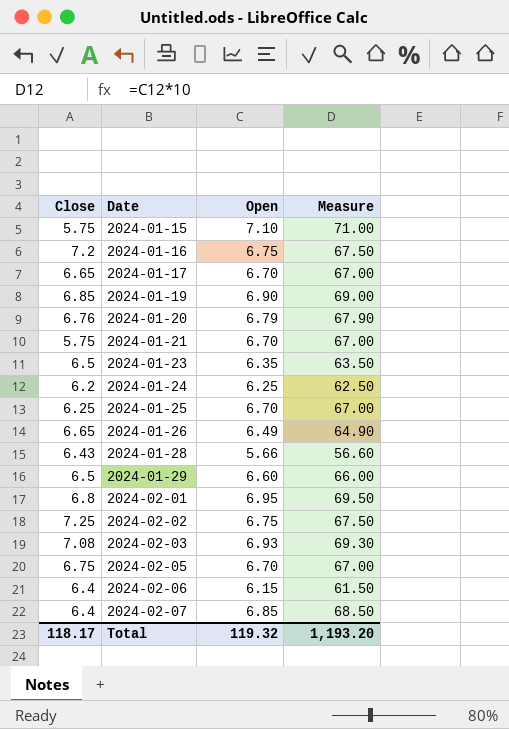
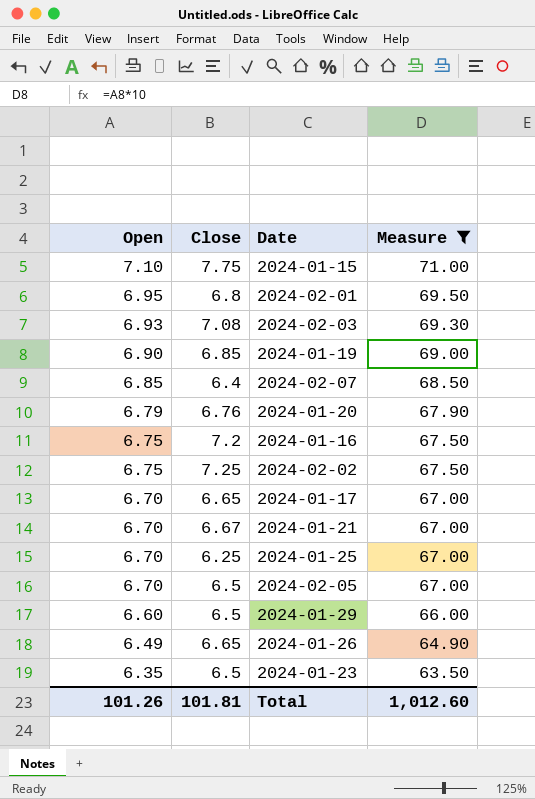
filter: none -> Measure >= 63.50
row order: Date ascending -> Open descending
column Open | position: 3 -> 1
2024-01-15 | Close: 5.75 -> 7.75
2024-01-21 | Close: 5.75 -> 6.67
2024-02-05 | Close: 6.75 -> 6.5
Total | Open: 119.32 -> 101.26
Total | Close: 118.17 -> 101.81
Total | Measure: 1,193.20 -> 1,012.60

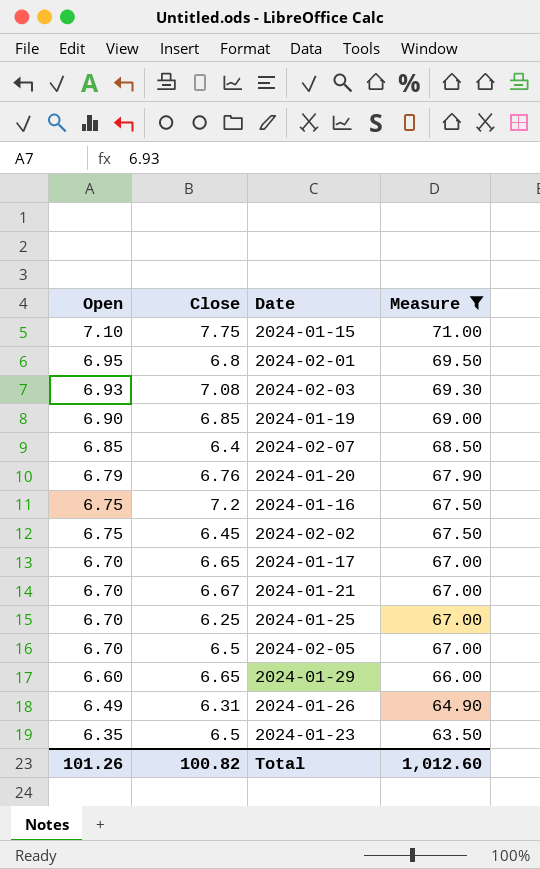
2024-02-02 | Close: 7.25 -> 6.45
2024-01-29 | Close: 6.5 -> 6.65
2024-01-26 | Close: 6.65 -> 6.31
Total | Close: 101.81 -> 100.82

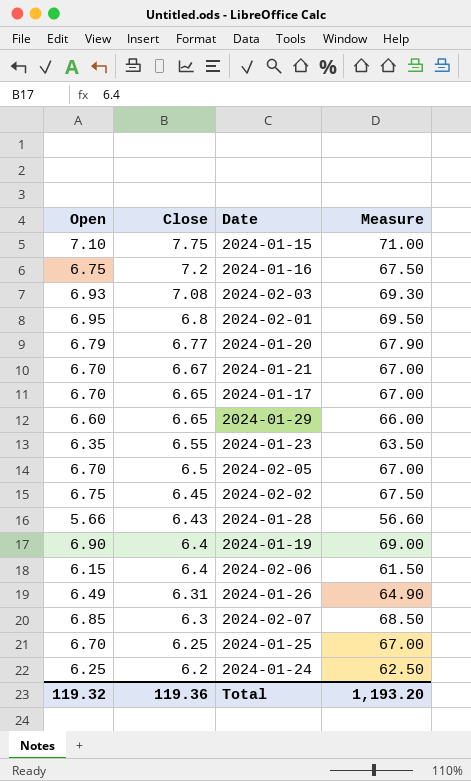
filter: Measure >= 63.50 -> none
row order: Open descending -> Close descending
2024-01-20 | Close: 6.76 -> 6.77
2024-01-23 | Close: 6.5 -> 6.55
2024-01-19 | Close: 6.85 -> 6.4
2024-02-07 | Close: 6.4 -> 6.3
Total | Open: 101.26 -> 119.32
Total | Close: 100.82 -> 119.36
Total | Measure: 1,012.60 -> 1,193.20

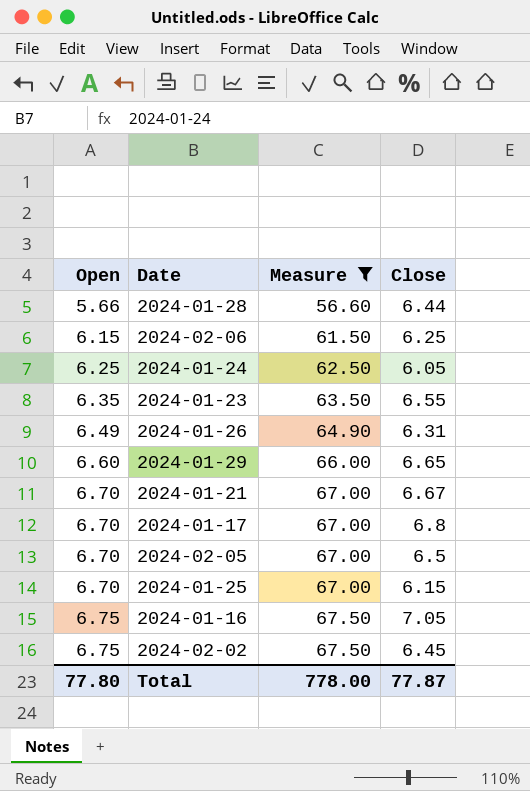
filter: none -> Measure <= 67.50
row order: Close descending -> Open ascending
column Close | position: 2 -> 4
2024-01-28 | Close: 6.43 -> 6.44
2024-02-06 | Close: 6.4 -> 6.25
2024-01-24 | Close: 6.2 -> 6.05
2024-01-17 | Close: 6.65 -> 6.8
2024-01-25 | Close: 6.25 -> 6.15
2024-01-16 | Close: 7.2 -> 7.05
Total | Open: 119.32 -> 77.80
Total | Measure: 1,193.20 -> 778.00
Total | Close: 119.36 -> 77.87

